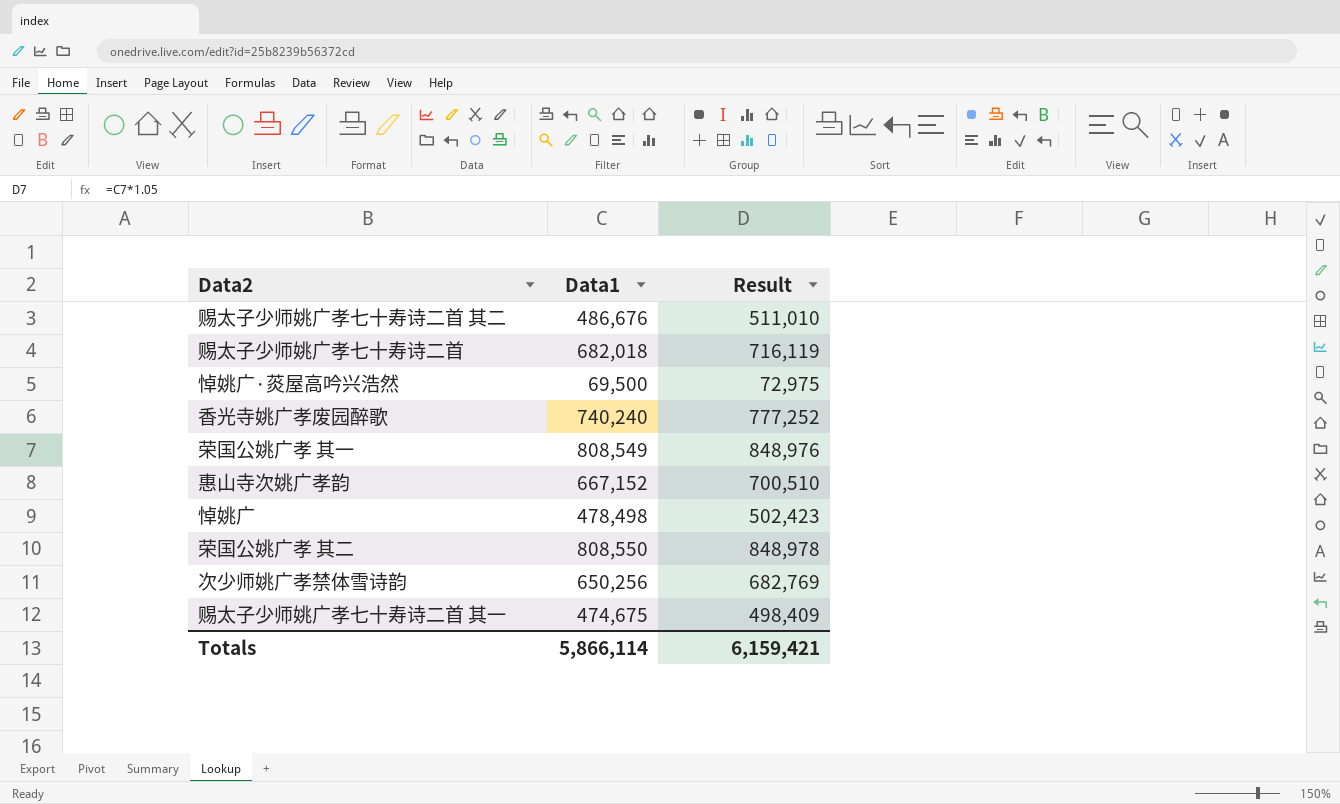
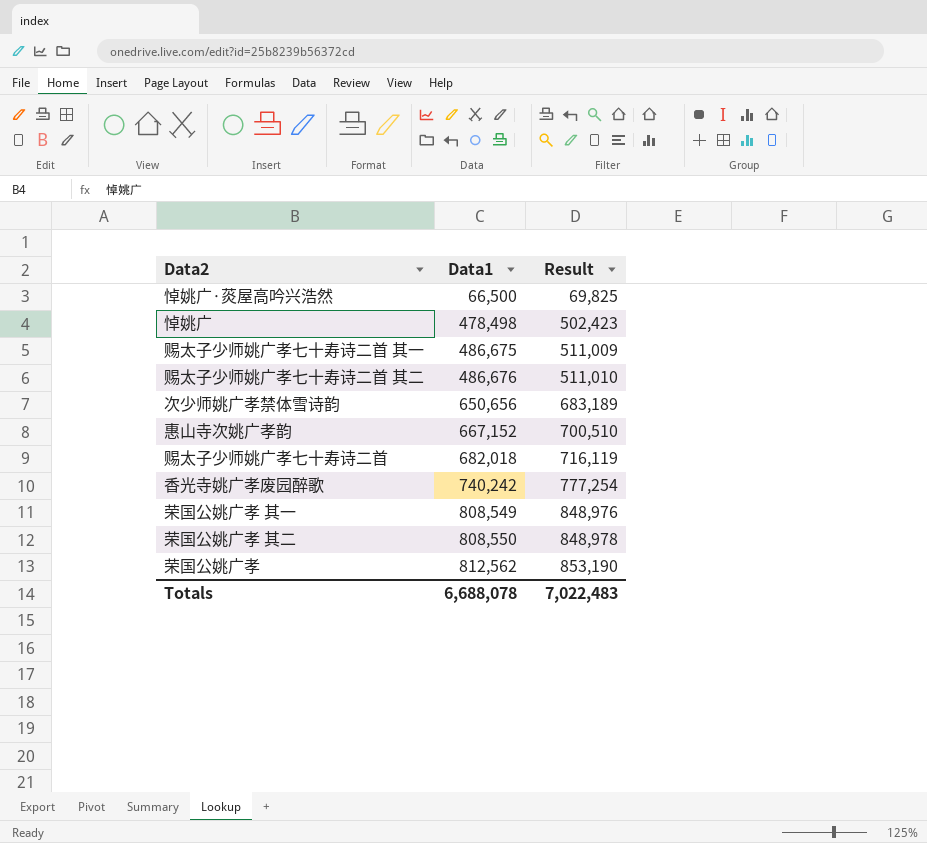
row order: none -> Data1 ascending
悼姚广·菼屋高吟兴浩然 | Data1: 69,500 -> 66,500
悼姚广·菼屋高吟兴浩然 | Result: 72,975 -> 69,825
赐太子少师姚广孝七十寿诗二首 其一 | Data1: 474,675 -> 486,675
赐太子少师姚广孝七十寿诗二首 其一 | Result: 498,409 -> 511,009
次少师姚广孝禁体雪诗韵 | Data1: 650,256 -> 650,656
次少师姚广孝禁体雪诗韵 | Result: 682,769 -> 683,189
香光寺姚广孝废园醉歌 | Data1: 740,240 -> 740,242
香光寺姚广孝废园醉歌 | Result: 777,252 -> 777,254
row 荣国公姚广孝: none -> 812,562 | 853,190
Totals | Data1: 5,866,114 -> 6,688,078
Totals | Result: 6,159,421 -> 7,022,483

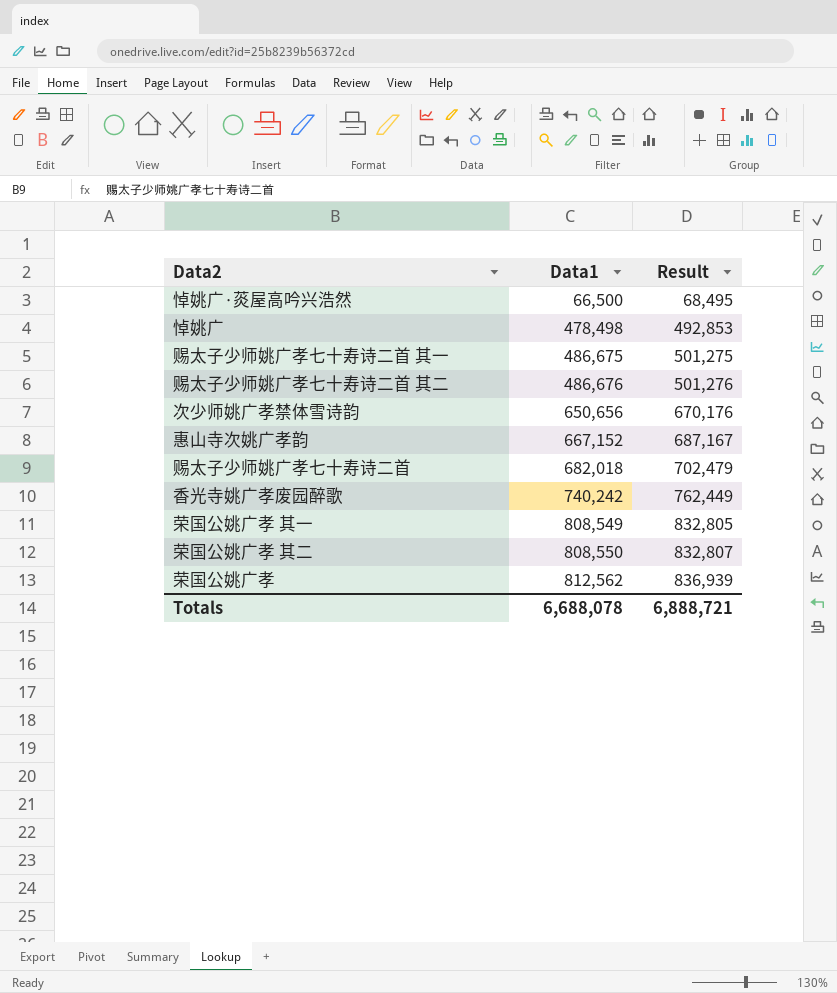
column Result | formula: [Data1] * 1.05 -> [Data1] * 1.03
Totals | Result: 7,022,483 -> 6,888,721

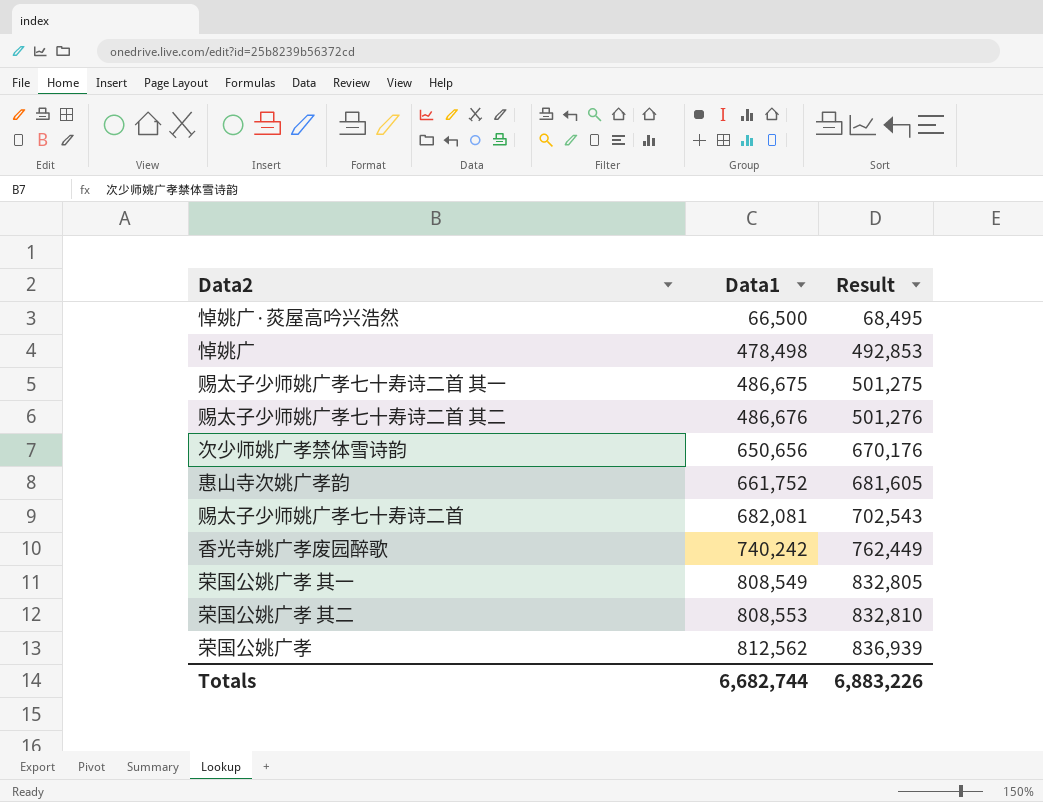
惠山寺次姚广孝韵 | Data1: 667,152 -> 661,752
惠山寺次姚广孝韵 | Result: 687,167 -> 681,605
赐太子少师姚广孝七十寿诗二首 | Data1: 682,018 -> 682,081
赐太子少师姚广孝七十寿诗二首 | Result: 702,479 -> 702,543
荣国公姚广孝 其二 | Data1: 808,550 -> 808,553
荣国公姚广孝 其二 | Result: 832,807 -> 832,810
Totals | Data1: 6,688,078 -> 6,682,744
Totals | Result: 6,888,721 -> 6,883,226

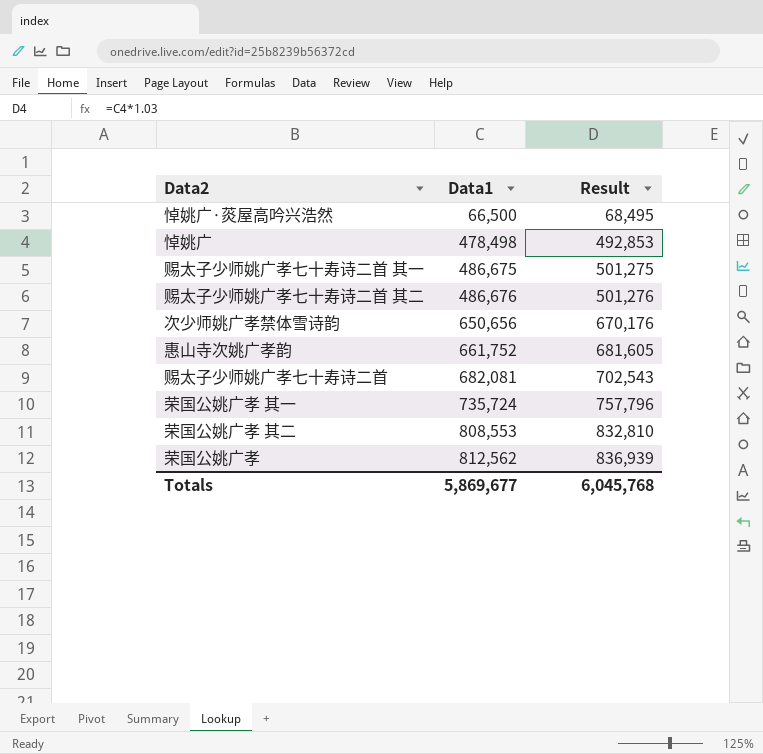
row 香光寺姚广孝废园醉歌: 740,242 | 762,449 -> none
荣国公姚广孝 其一 | Data1: 808,549 -> 735,724
荣国公姚广孝 其一 | Result: 832,805 -> 757,796
Totals | Data1: 6,682,744 -> 5,869,677
Totals | Result: 6,883,226 -> 6,045,768

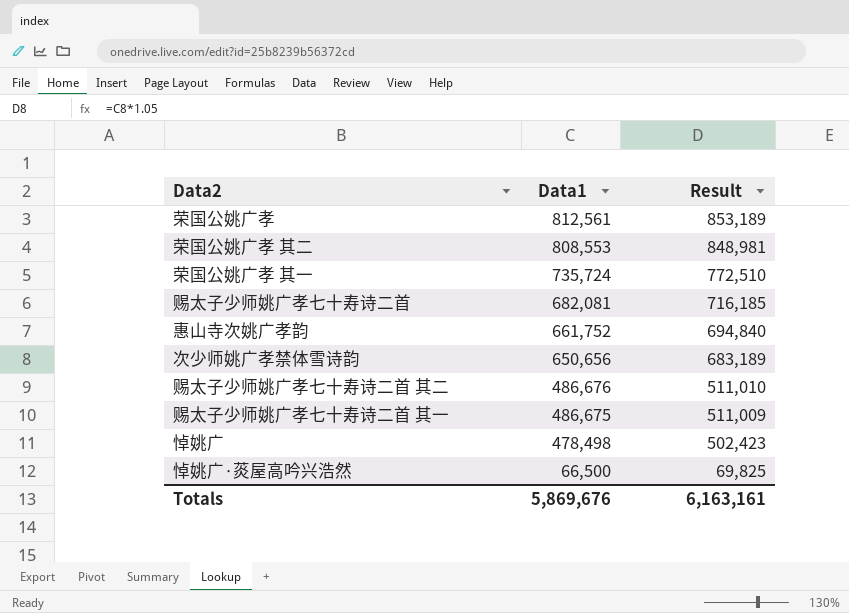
row order: Data1 ascending -> Data1 descending
column Result | formula: [Data1] * 1.03 -> [Data1] * 1.05
荣国公姚广孝 | Data1: 812,562 -> 812,561
Totals | Data1: 5,869,677 -> 5,869,676
Totals | Result: 6,045,768 -> 6,163,161

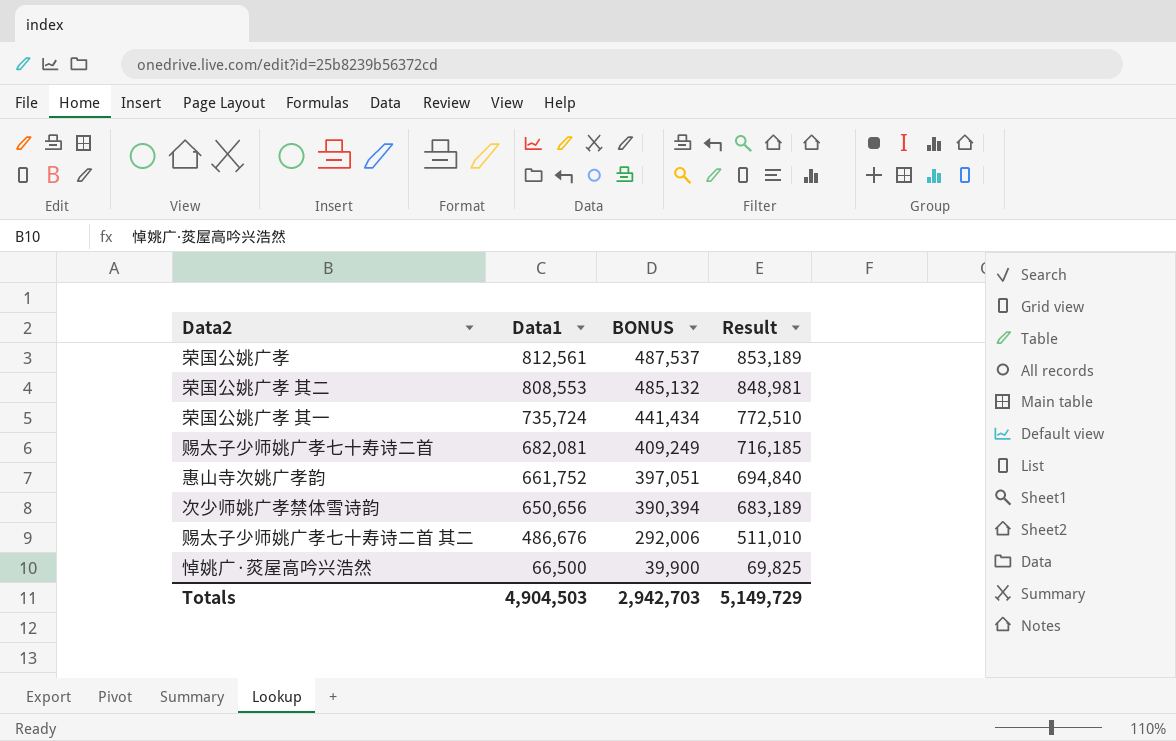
column BONUS | formula: none -> [Data1] * 0.6
row 赐太子少师姚广孝七十寿诗二首 其一: 486,675 | 511,009 -> none
row 悼姚广: 478,498 | 502,423 -> none
Totals | Data1: 5,869,676 -> 4,904,503
Totals | Result: 6,163,161 -> 5,149,729

